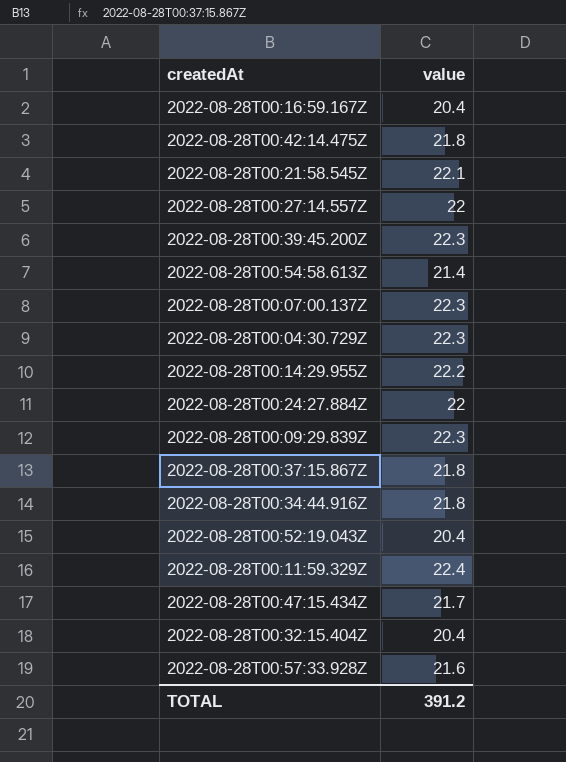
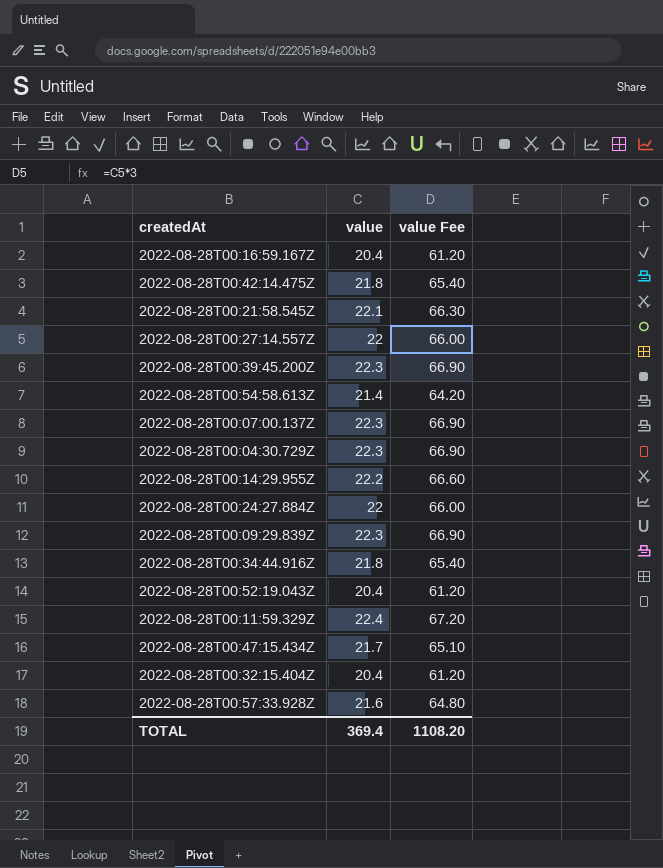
column value Fee | formula: none -> [value] * 3
row 2022-08-28T00:37:15.867Z: 21.8 -> none
TOTAL | value: 391.2 -> 369.4

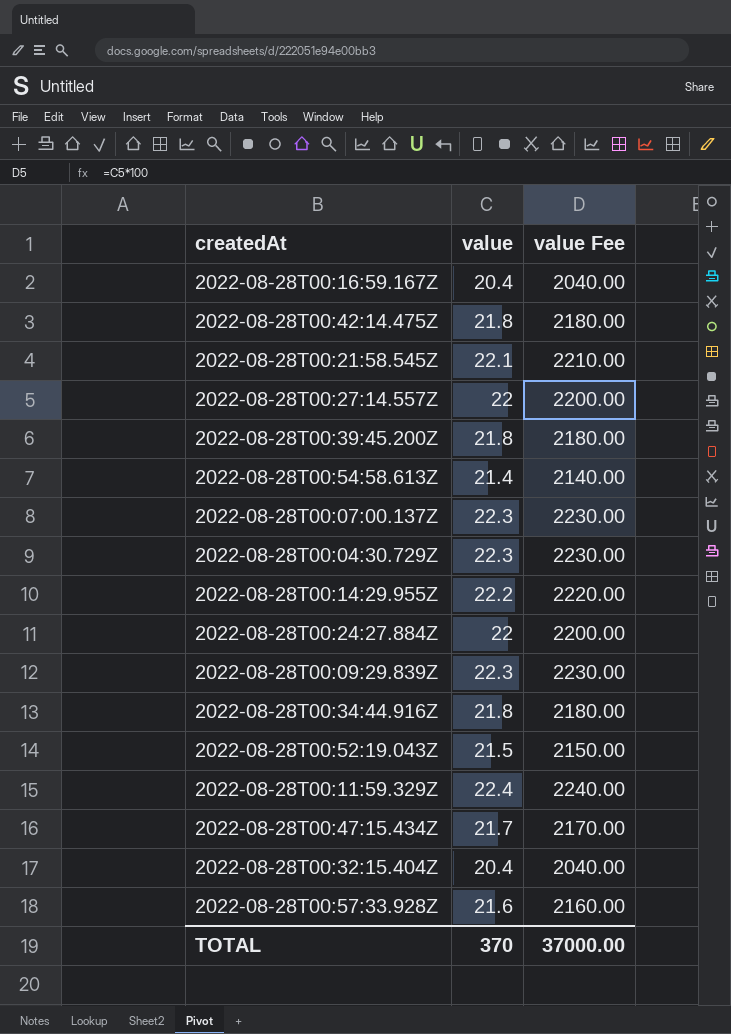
column value Fee | formula: [value] * 3 -> [value] * 100
2022-08-28T00:39:45.200Z | value: 22.3 -> 21.8
2022-08-28T00:52:19.043Z | value: 20.4 -> 21.5
TOTAL | value: 369.4 -> 370
TOTAL | value Fee: 1108.20 -> 37000.00

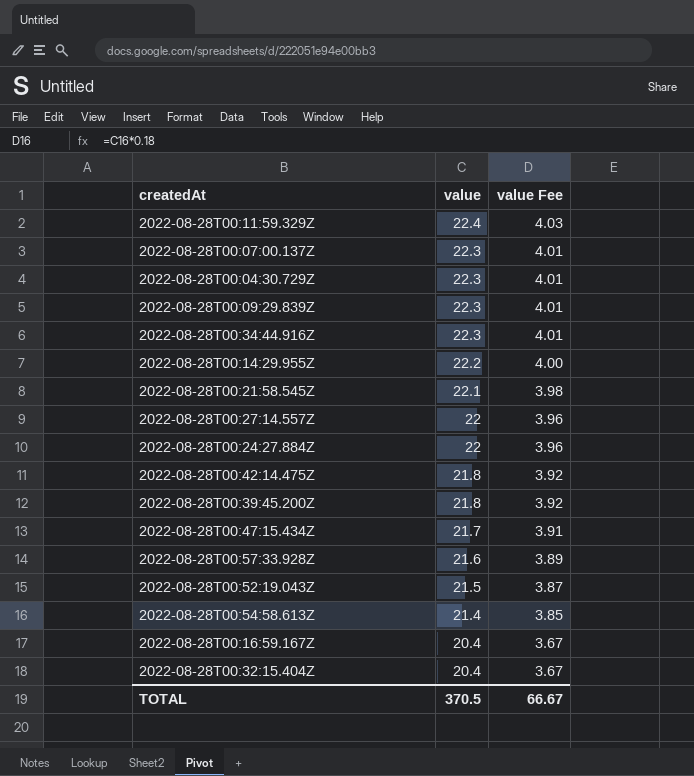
row order: none -> value descending
column value Fee | formula: [value] * 100 -> [value] * 0.18
2022-08-28T00:34:44.916Z | value: 21.8 -> 22.3
TOTAL | value: 370 -> 370.5
TOTAL | value Fee: 37000.00 -> 66.67

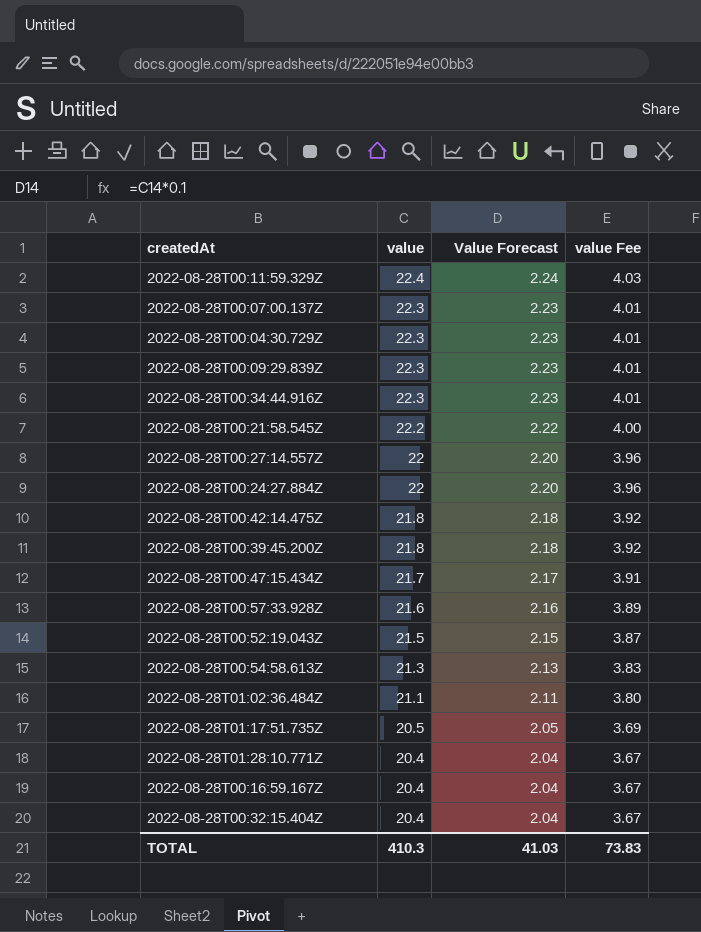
column Value Forecast | formula: none -> [value] * 0.1
row 2022-08-28T00:14:29.955Z: 22.2 | 4.00 -> none
2022-08-28T00:21:58.545Z | value: 22.1 -> 22.2
2022-08-28T00:21:58.545Z | value Fee: 3.98 -> 4.00
2022-08-28T00:54:58.613Z | value: 21.4 -> 21.3
2022-08-28T00:54:58.613Z | value Fee: 3.85 -> 3.83
row 2022-08-28T01:02:36.484Z: none -> 21.1 | 2.11 | 3.80
row 2022-08-28T01:17:51.735Z: none -> 20.5 | 2.05 | 3.69
row 2022-08-28T01:28:10.771Z: none -> 20.4 | 2.04 | 3.67
TOTAL | value: 370.5 -> 410.3
TOTAL | value Fee: 66.67 -> 73.83

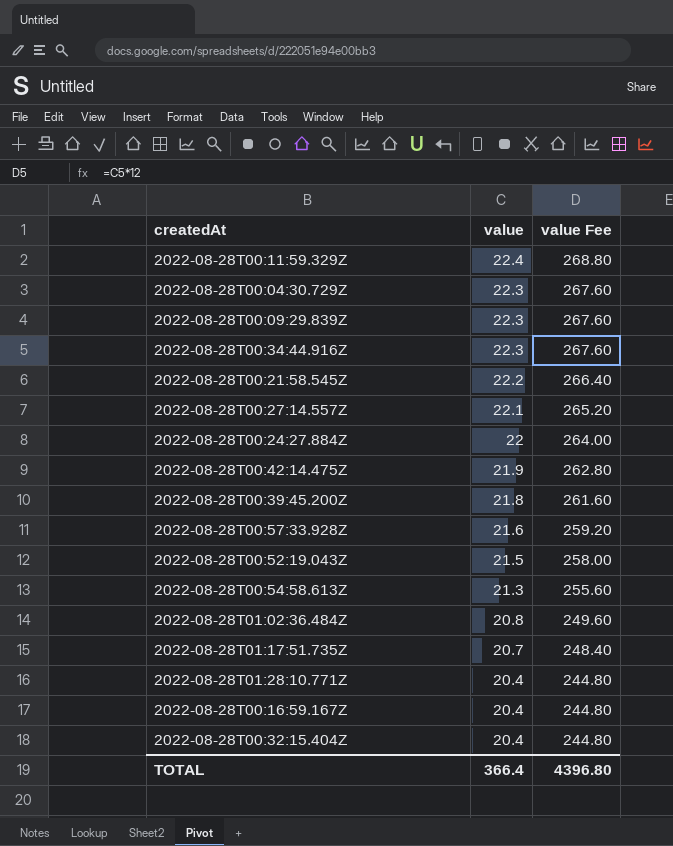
column Value Forecast | formula: [value] * 0.1 -> none
column value Fee | formula: [value] * 0.18 -> [value] * 12
row 2022-08-28T00:07:00.137Z: 22.3 | 2.23 | 4.01 -> none
row 2022-08-28T00:47:15.434Z: 21.7 | 2.17 | 3.91 -> none
2022-08-28T00:27:14.557Z | value: 22 -> 22.1
2022-08-28T00:42:14.475Z | value: 21.8 -> 21.9
2022-08-28T01:02:36.484Z | value: 21.1 -> 20.8
2022-08-28T01:17:51.735Z | value: 20.5 -> 20.7
TOTAL | value: 410.3 -> 366.4
TOTAL | value Fee: 73.83 -> 4396.80

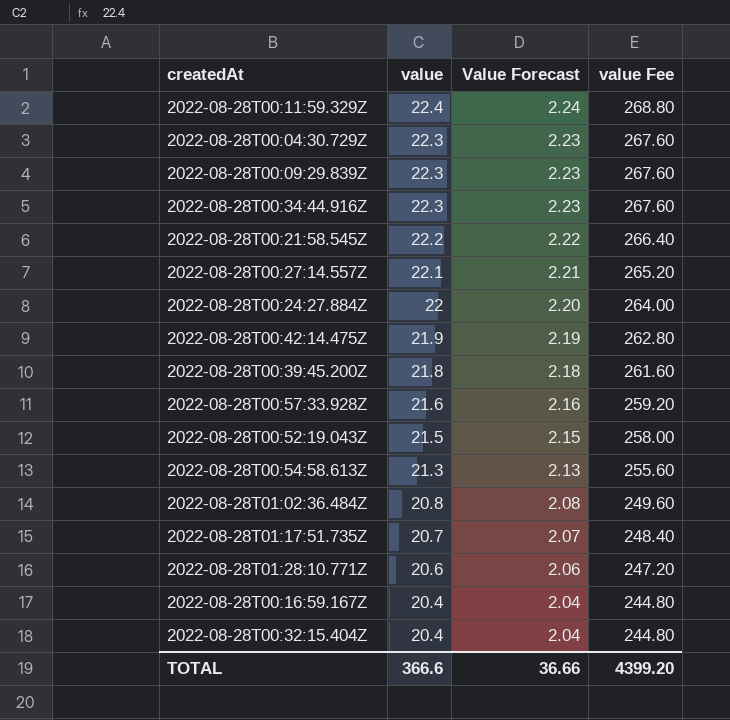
column Value Forecast | formula: none -> [value] * 0.1
2022-08-28T01:28:10.771Z | value: 20.4 -> 20.6
2022-08-28T01:28:10.771Z | value Fee: 244.80 -> 247.20
TOTAL | value: 366.4 -> 366.6
TOTAL | value Fee: 4396.80 -> 4399.20

